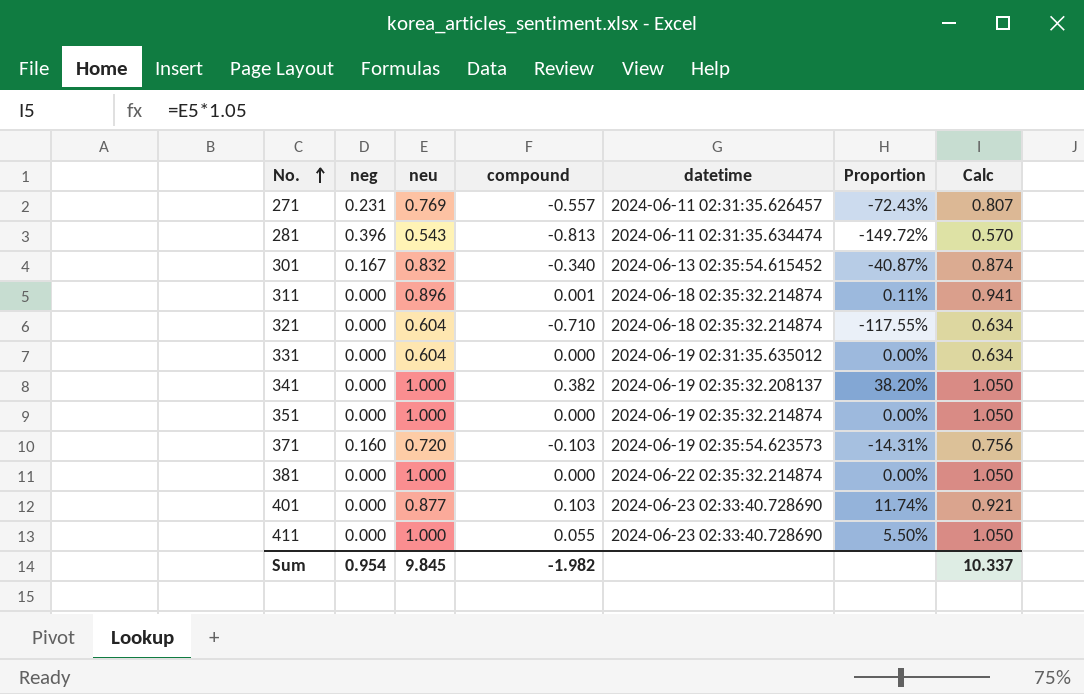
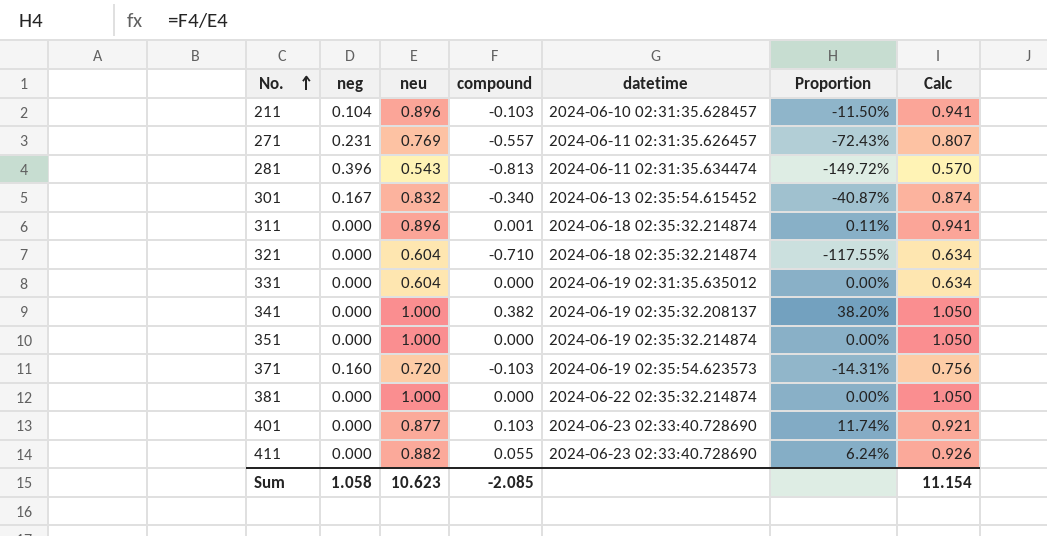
row 211: none -> 0.104 | 0.896 | -0.103 | 2024-06-10 02:31:35.628457 | -11.50% | 0.941
411 | neu: 1.000 -> 0.882
411 | Proportion: 5.50% -> 6.24%
411 | Calc: 1.050 -> 0.926
Sum | neg: 0.954 -> 1.058
Sum | neu: 9.845 -> 10.623
Sum | compound: -1.982 -> -2.085
Sum | Calc: 10.337 -> 11.154

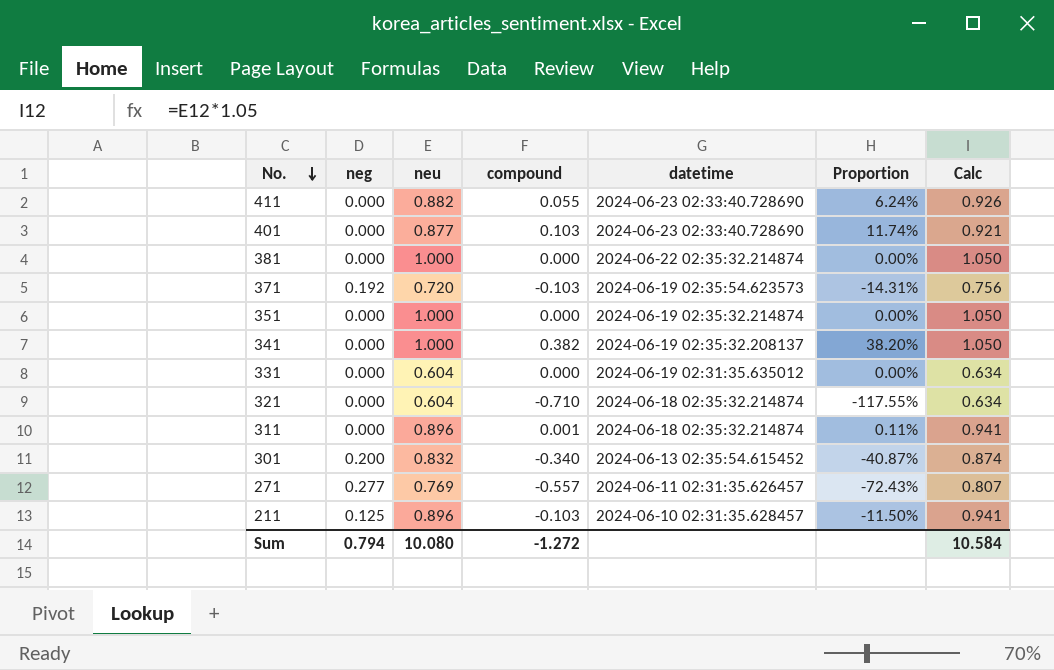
row order: No. ascending -> No. descending
row 281: 0.396 | 0.543 | -0.813 | 2024-06-11 02:31:35.634474 | -149.72% | 0.570 -> none
371 | neg: 0.160 -> 0.192
301 | neg: 0.167 -> 0.200
271 | neg: 0.231 -> 0.277
211 | neg: 0.104 -> 0.125
Sum | neg: 1.058 -> 0.794
Sum | neu: 10.623 -> 10.080
Sum | compound: -2.085 -> -1.272
Sum | Calc: 11.154 -> 10.584

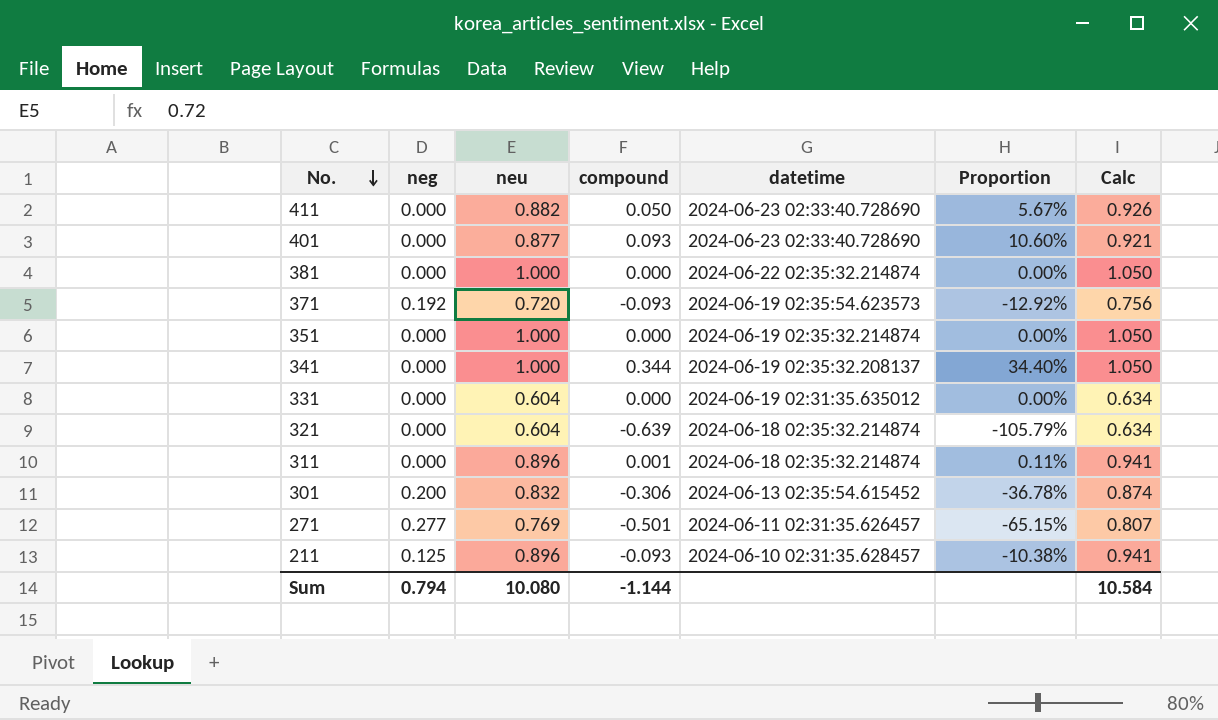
411 | compound: 0.055 -> 0.050
411 | Proportion: 6.24% -> 5.67%
401 | compound: 0.103 -> 0.093
401 | Proportion: 11.74% -> 10.60%
371 | compound: -0.103 -> -0.093
371 | Proportion: -14.31% -> -12.92%
341 | compound: 0.382 -> 0.344
341 | Proportion: 38.20% -> 34.40%
321 | compound: -0.710 -> -0.639
321 | Proportion: -117.55% -> -105.79%
301 | compound: -0.340 -> -0.306
301 | Proportion: -40.87% -> -36.78%
271 | compound: -0.557 -> -0.501
271 | Proportion: -72.43% -> -65.15%
211 | compound: -0.103 -> -0.093
211 | Proportion: -11.50% -> -10.38%
Sum | compound: -1.272 -> -1.144

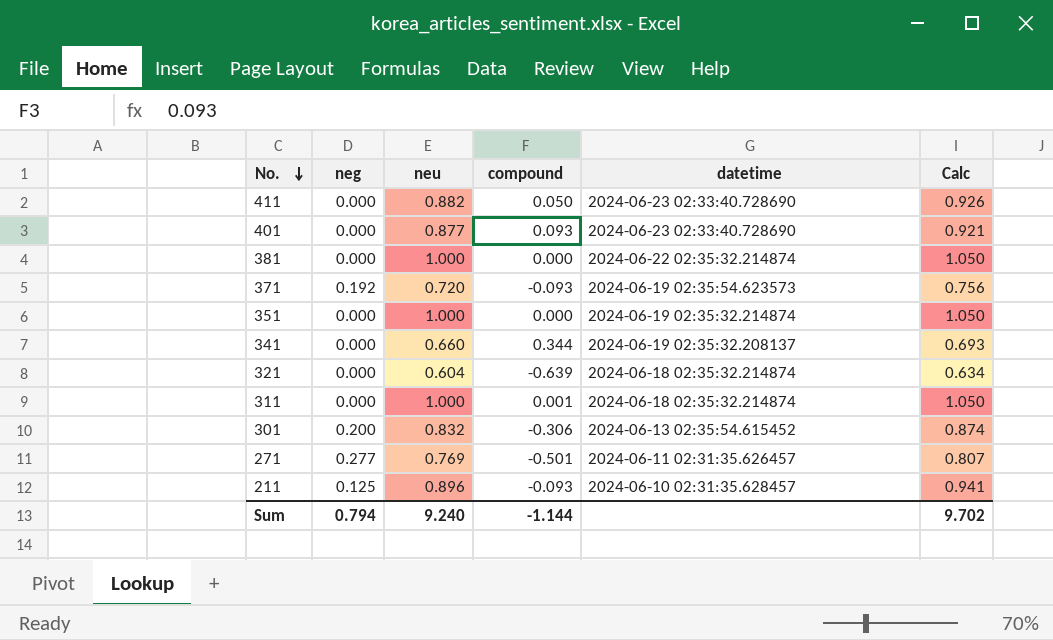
column Proportion | formula: [compound] / [neu] -> none
row 331: 0.000 | 0.604 | 0.000 | 2024-06-19 02:31:35.635012 | 0.00% | 0.634 -> none
341 | neu: 1.000 -> 0.660
341 | Calc: 1.050 -> 0.693
311 | neu: 0.896 -> 1.000
311 | Calc: 0.941 -> 1.050
Sum | neu: 10.080 -> 9.240
Sum | Calc: 10.584 -> 9.702

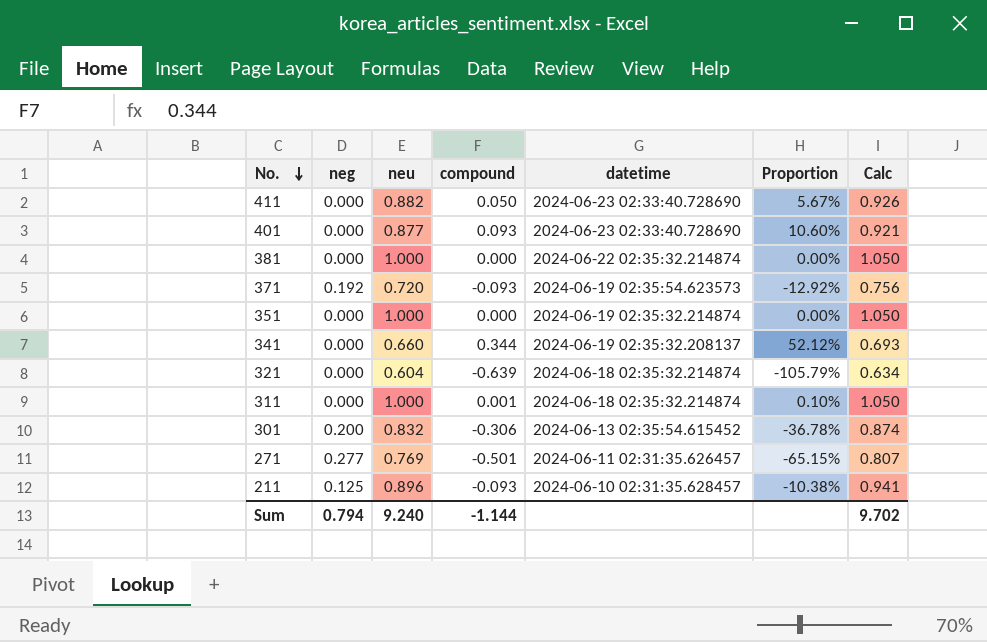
column Proportion | formula: none -> [compound] / [neu]

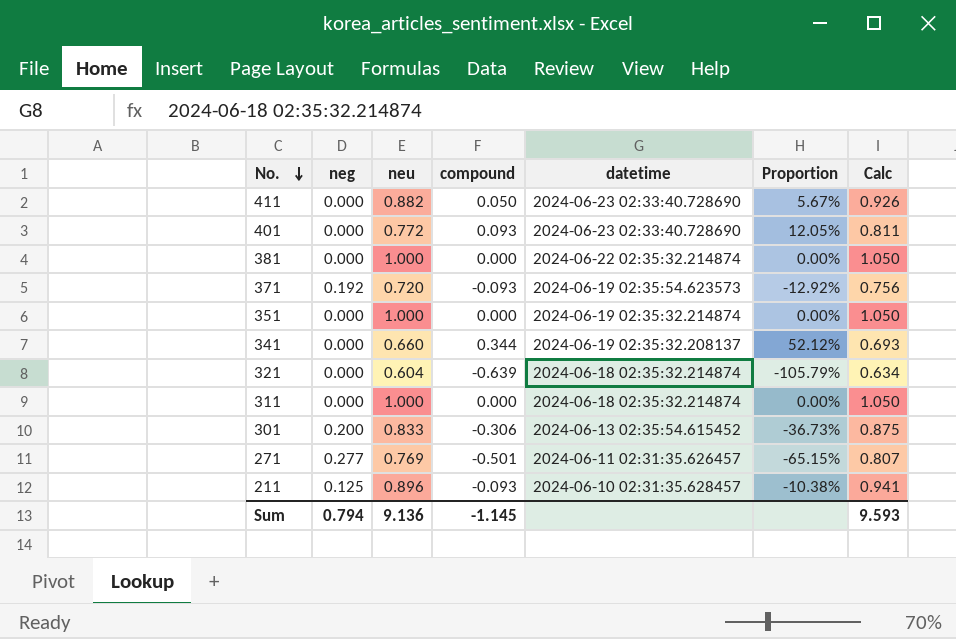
401 | neu: 0.877 -> 0.772
401 | Proportion: 10.60% -> 12.05%
401 | Calc: 0.921 -> 0.811
311 | compound: 0.001 -> 0.000
311 | Proportion: 0.10% -> 0.00%
301 | neu: 0.832 -> 0.833
301 | Proportion: -36.78% -> -36.73%
301 | Calc: 0.874 -> 0.875
Sum | neu: 9.240 -> 9.136
Sum | compound: -1.144 -> -1.145
Sum | Calc: 9.702 -> 9.593

